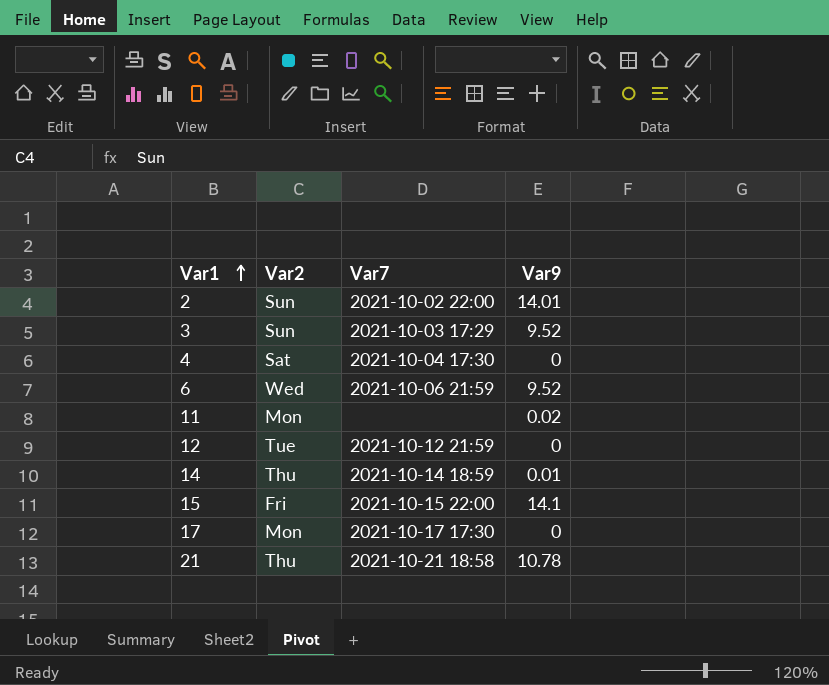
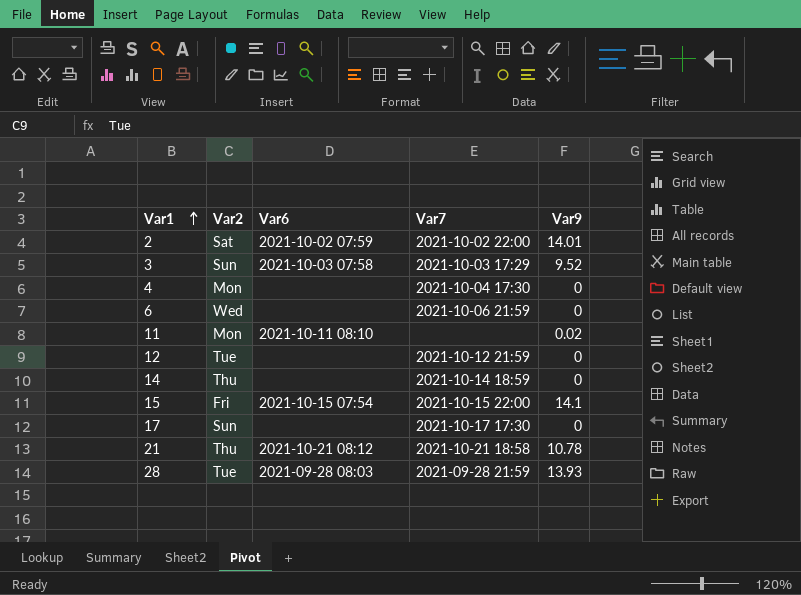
column Var6 | position: none -> 3
2 | Var2: Sun -> Sat
4 | Var2: Sat -> Mon
6 | Var9: 9.52 -> 0
14 | Var9: 0.01 -> 0
17 | Var2: Mon -> Sun
row 28: none -> Tue | 2021-09-28 08:03 | 2021-09-28 21:59 | 13.93

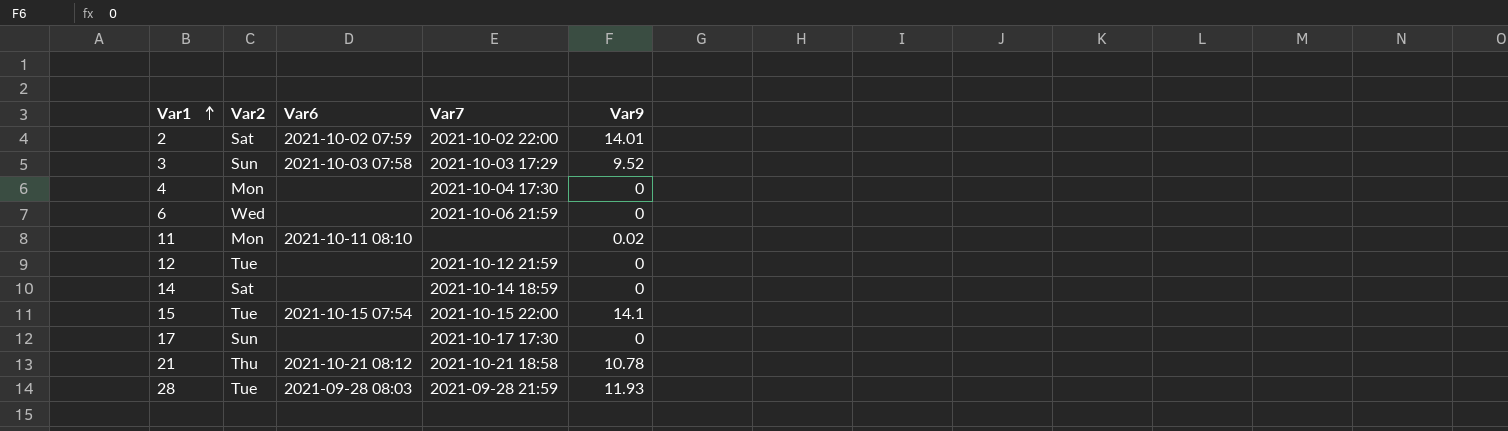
14 | Var2: Thu -> Sat
15 | Var2: Fri -> Tue
28 | Var9: 13.93 -> 11.93

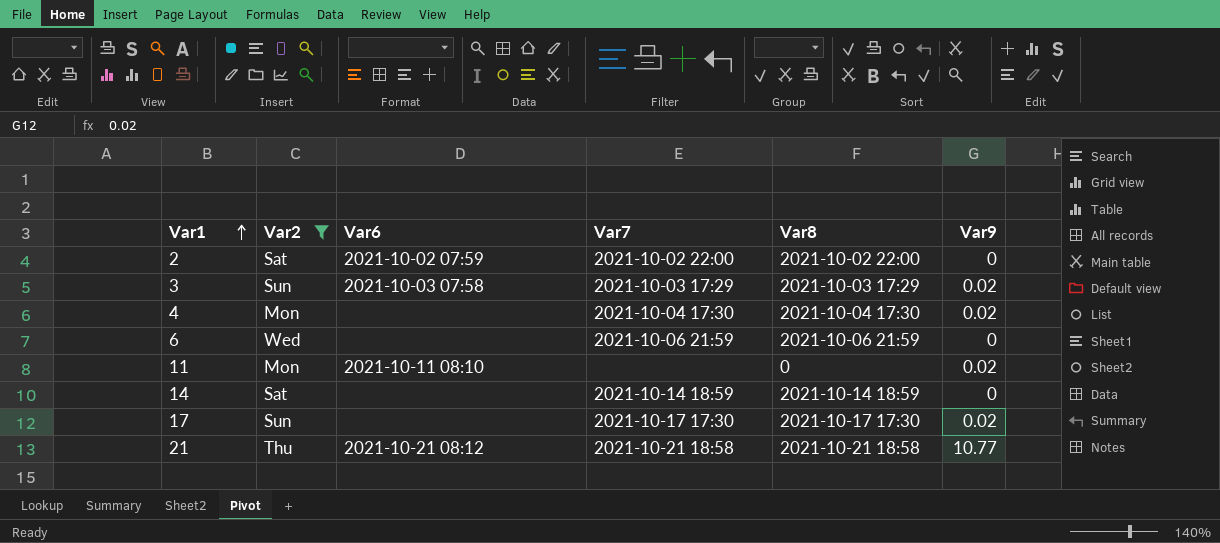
filter: none -> Var2 != Tue
column Var8 | position: none -> 5
2 | Var9: 14.01 -> 0
3 | Var9: 9.52 -> 0.02
4 | Var9: 0 -> 0.02
17 | Var9: 0 -> 0.02
21 | Var9: 10.78 -> 10.77

